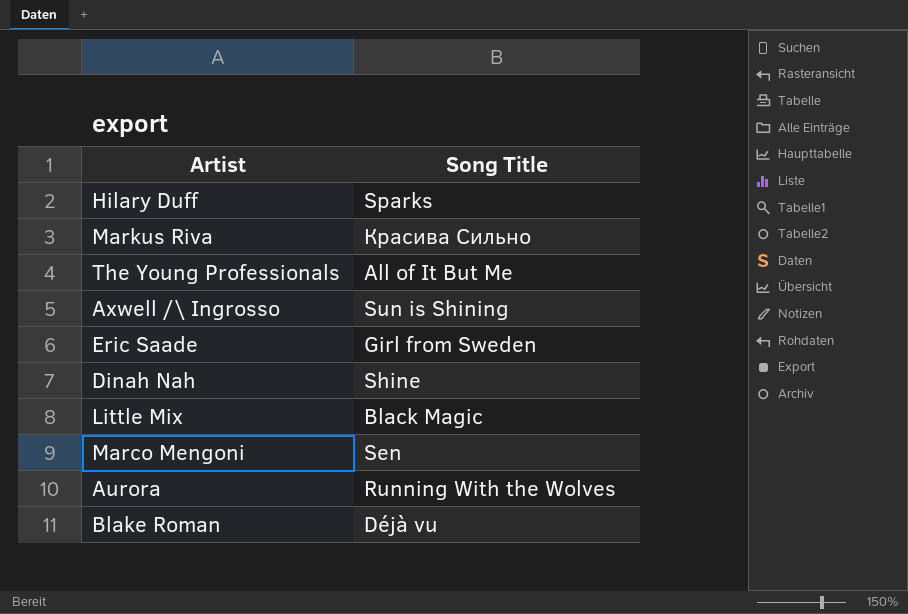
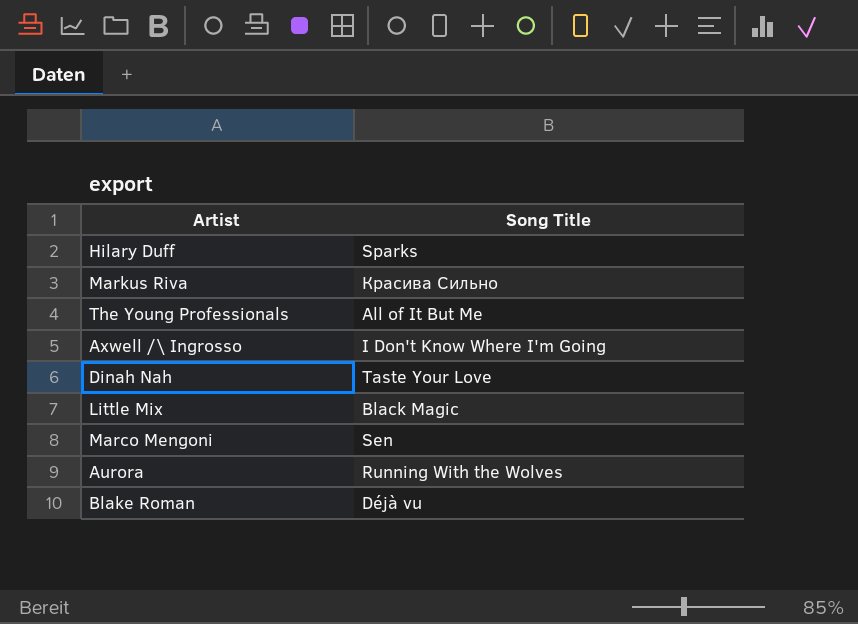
row Eric Saade: Girl from Sweden -> none
Axwell /\ Ingrosso | Song Title: Sun is Shining -> I Don't Know Where I'm Going
Dinah Nah | Song Title: Shine -> Taste Your Love

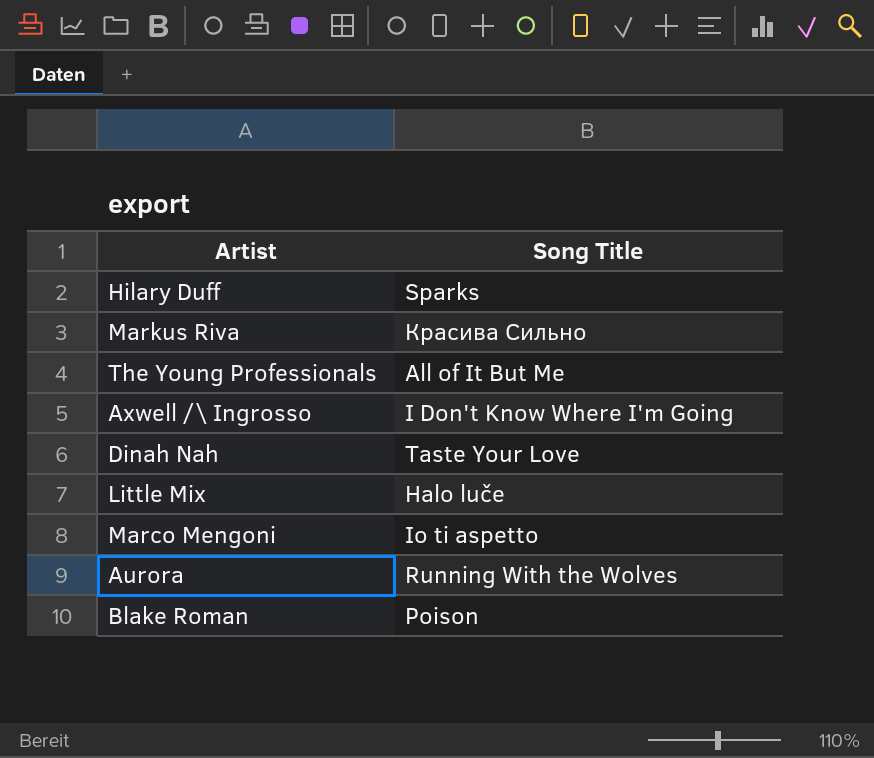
Little Mix | Song Title: Black Magic -> Halo luče
Marco Mengoni | Song Title: Sen -> Io ti aspetto
Blake Roman | Song Title: Déjà vu -> Poison

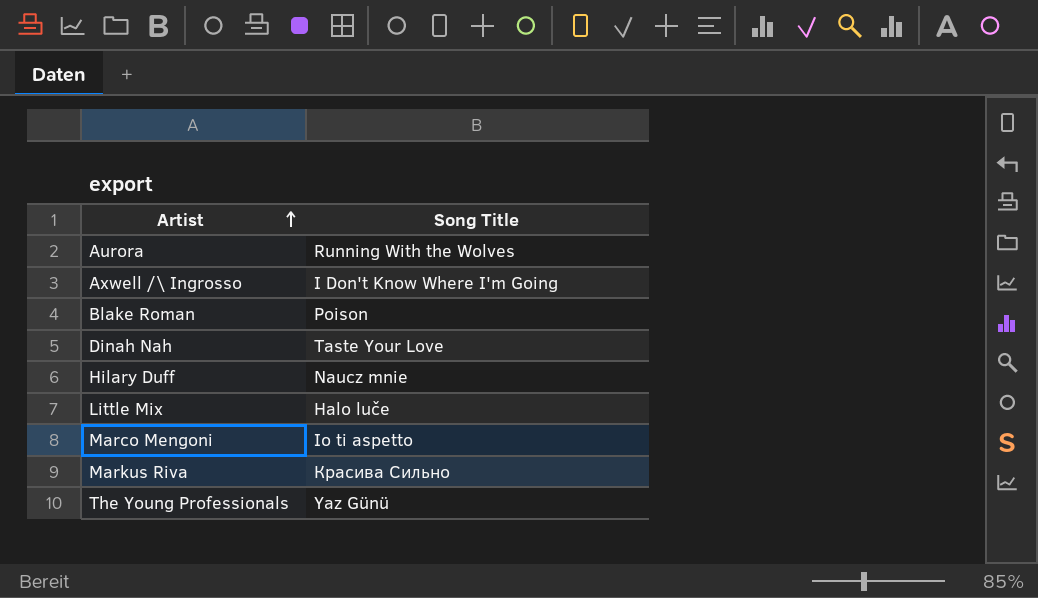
row order: none -> Artist ascending
Hilary Duff | Song Title: Sparks -> Naucz mnie
The Young Professionals | Song Title: All of It But Me -> Yaz Günü

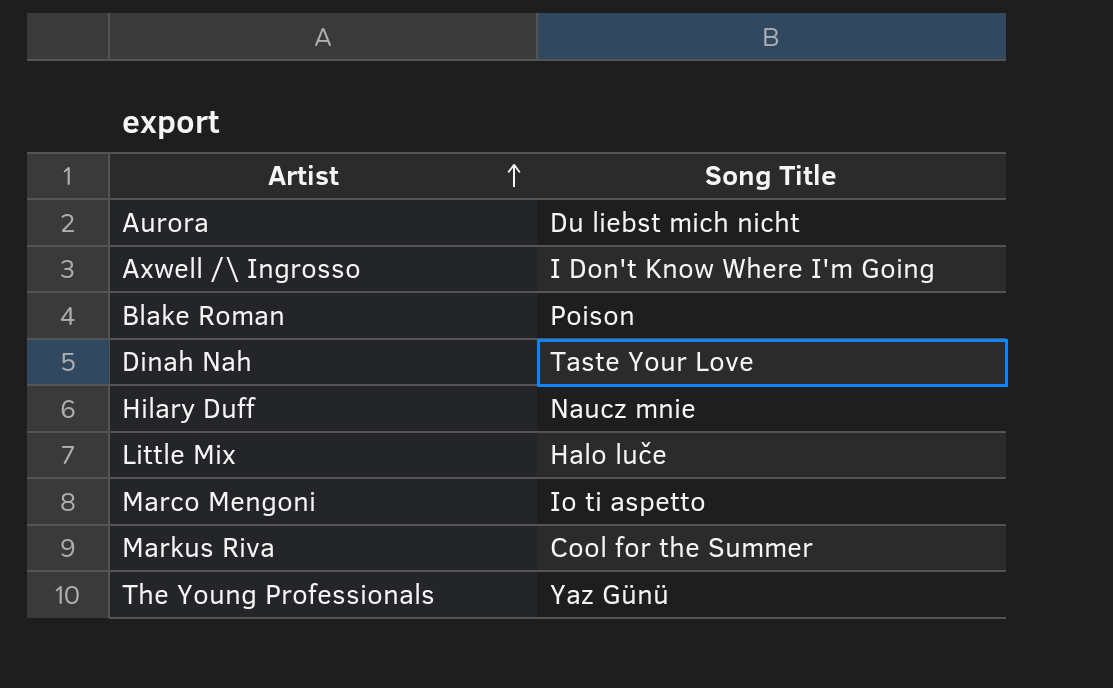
Aurora | Song Title: Running With the Wolves -> Du liebst mich nicht
Markus Riva | Song Title: Красива Сильно -> Cool for the Summer

